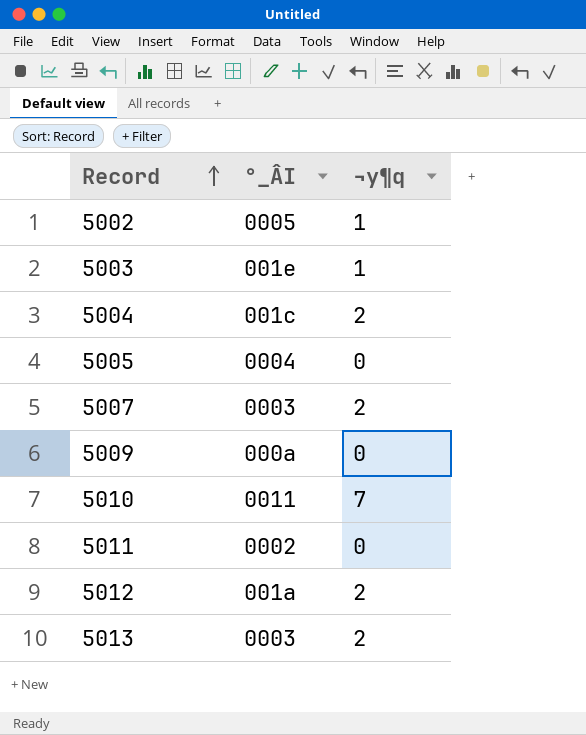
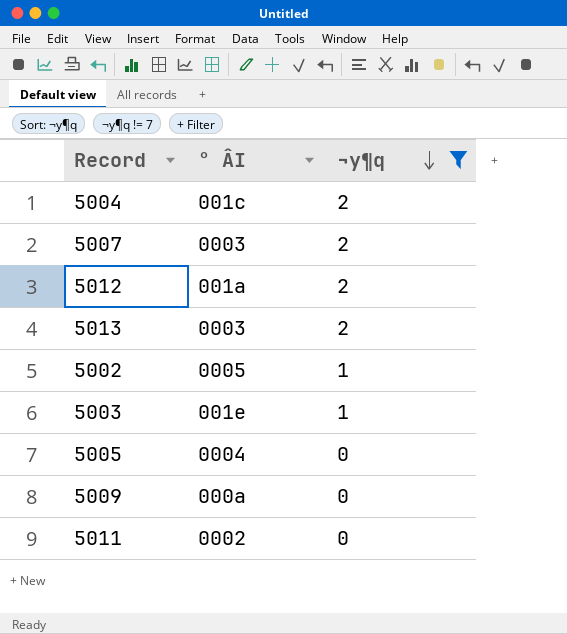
filter: none -> ¬y¶q != 7
row order: Record ascending -> ¬y¶q descending
column name: °_ÂI -> ° ÂI

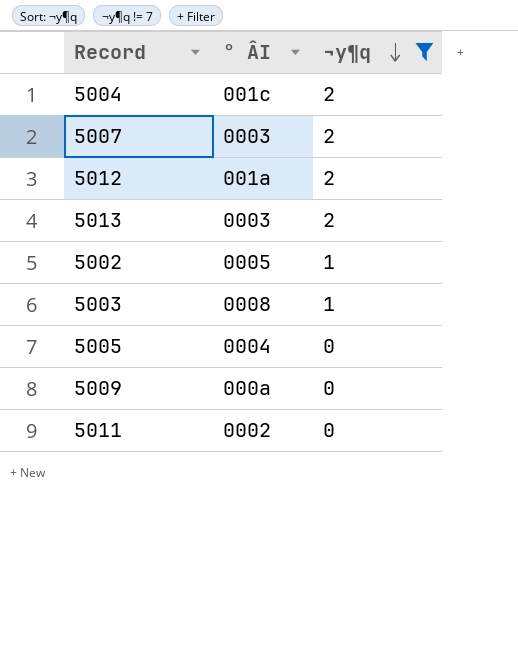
5003 | ° ÂI: 001e -> 0008

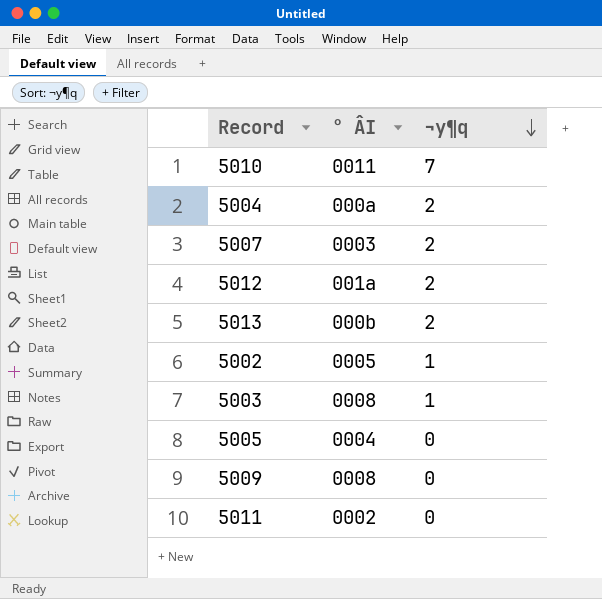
filter: ¬y¶q != 7 -> none
5004 | ° ÂI: 001c -> 000a
5013 | ° ÂI: 0003 -> 000b
5009 | ° ÂI: 000a -> 0008

